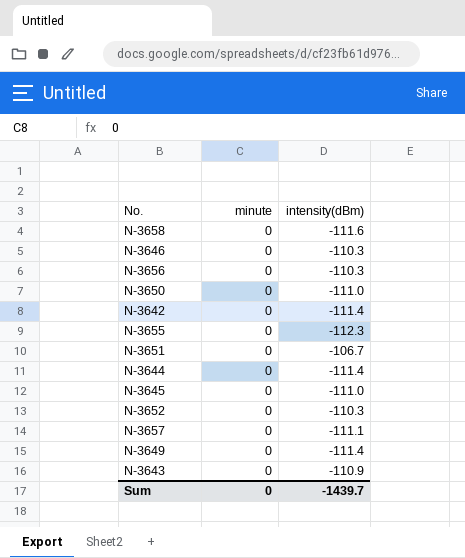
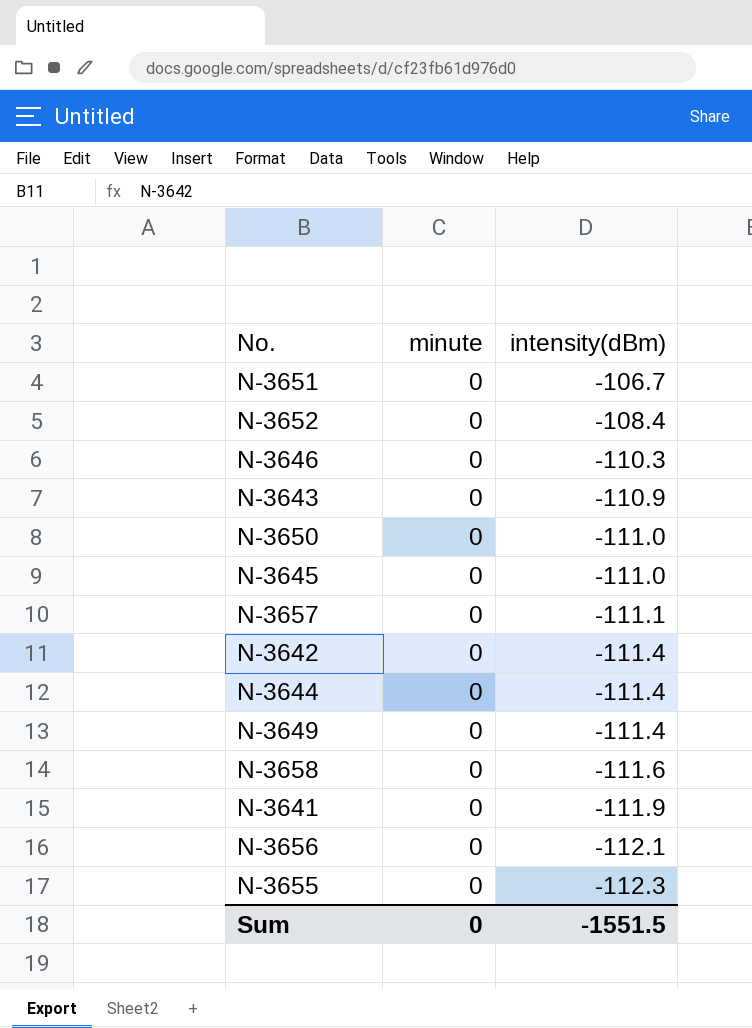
row order: none -> intensity(dBm) descending
N-3652 | intensity(dBm): -110.3 -> -108.4
row N-3641: none -> 0 | -111.9
N-3656 | intensity(dBm): -110.3 -> -112.1
Sum | intensity(dBm): -1439.7 -> -1551.5

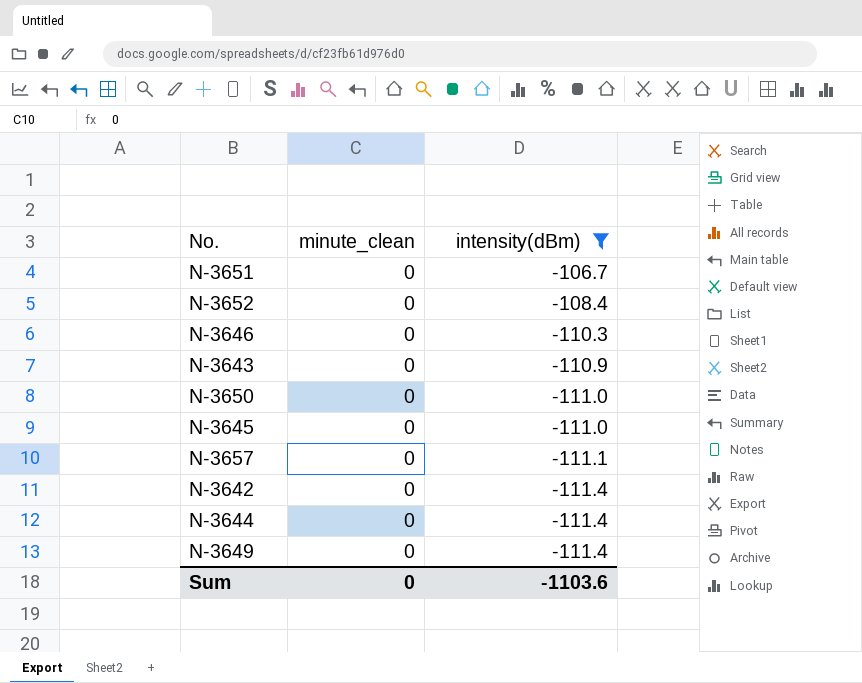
filter: none -> intensity(dBm) >= -111.4
column name: minute -> minute_clean
Sum | intensity(dBm): -1551.5 -> -1103.6

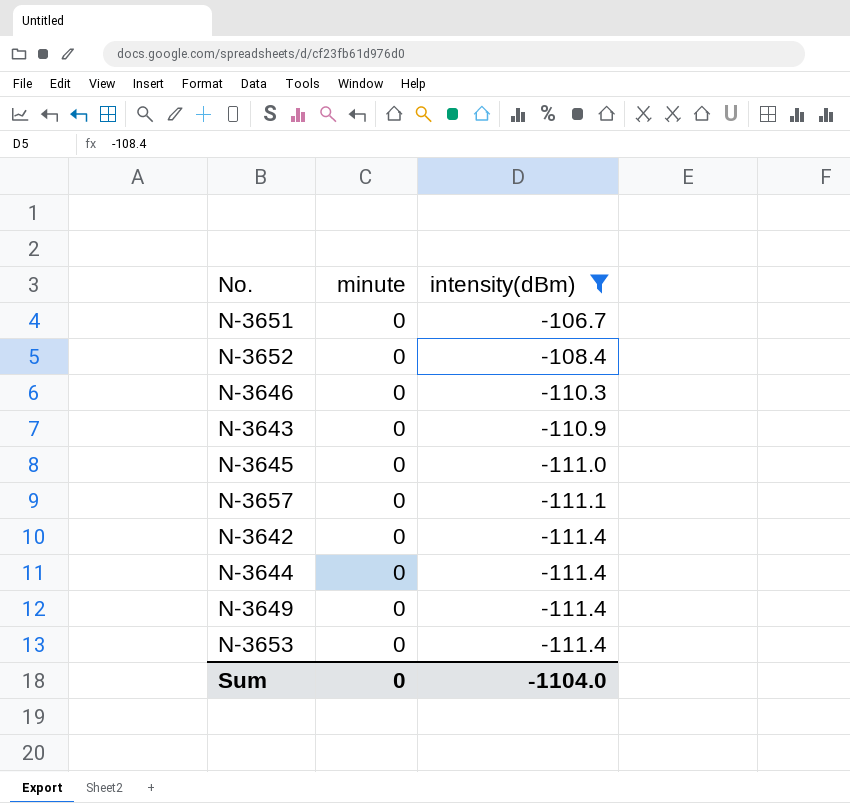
column name: minute_clean -> minute
row N-3650: 0 | -111.0 -> none
row N-3653: none -> 0 | -111.4
Sum | intensity(dBm): -1103.6 -> -1104.0

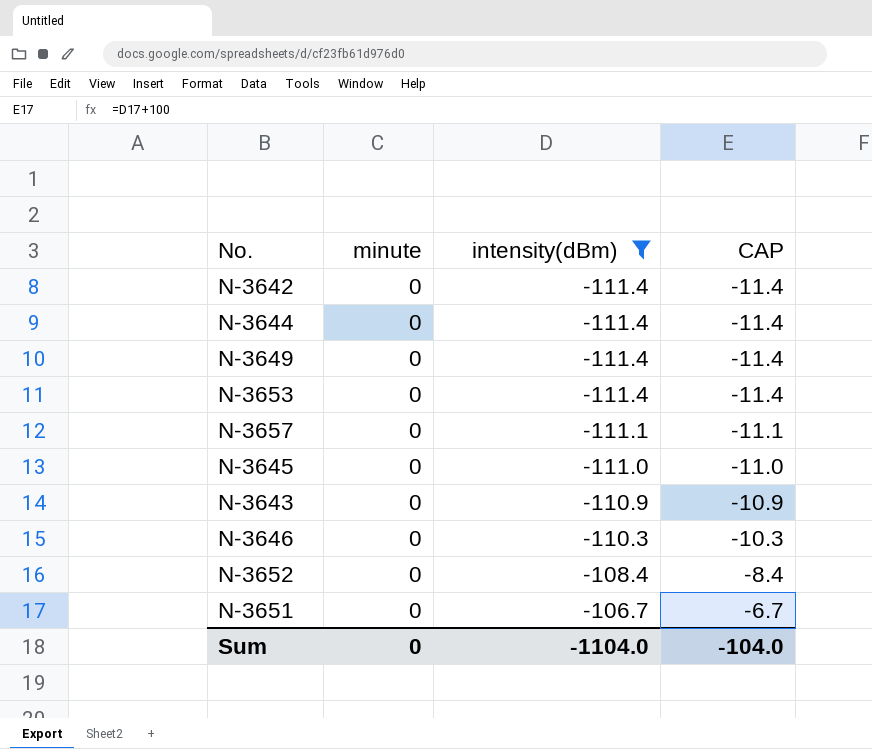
row order: intensity(dBm) descending -> intensity(dBm) ascending
column CAP | formula: none -> [intensity(dBm)] + 100

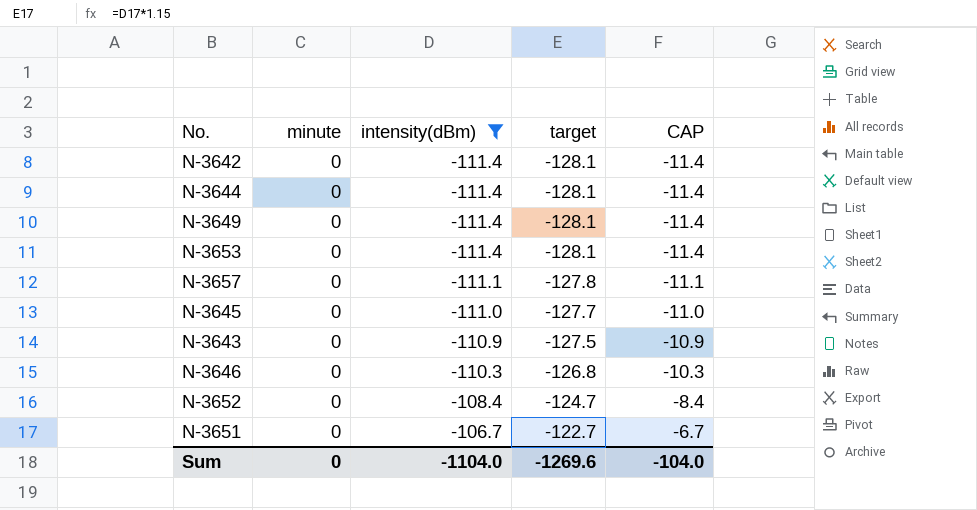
column target | formula: none -> [intensity(dBm)] * 1.15

